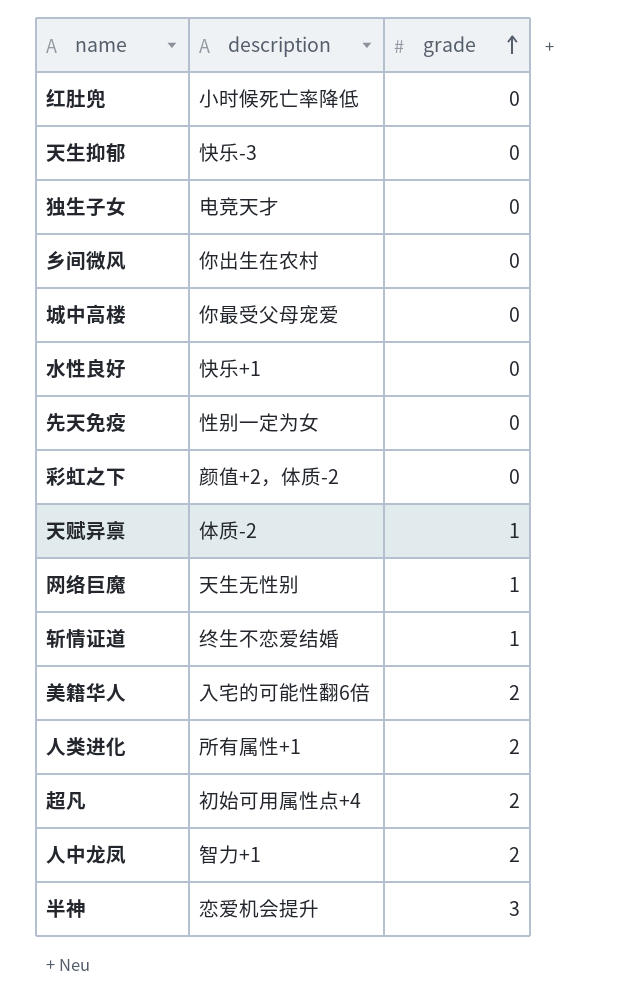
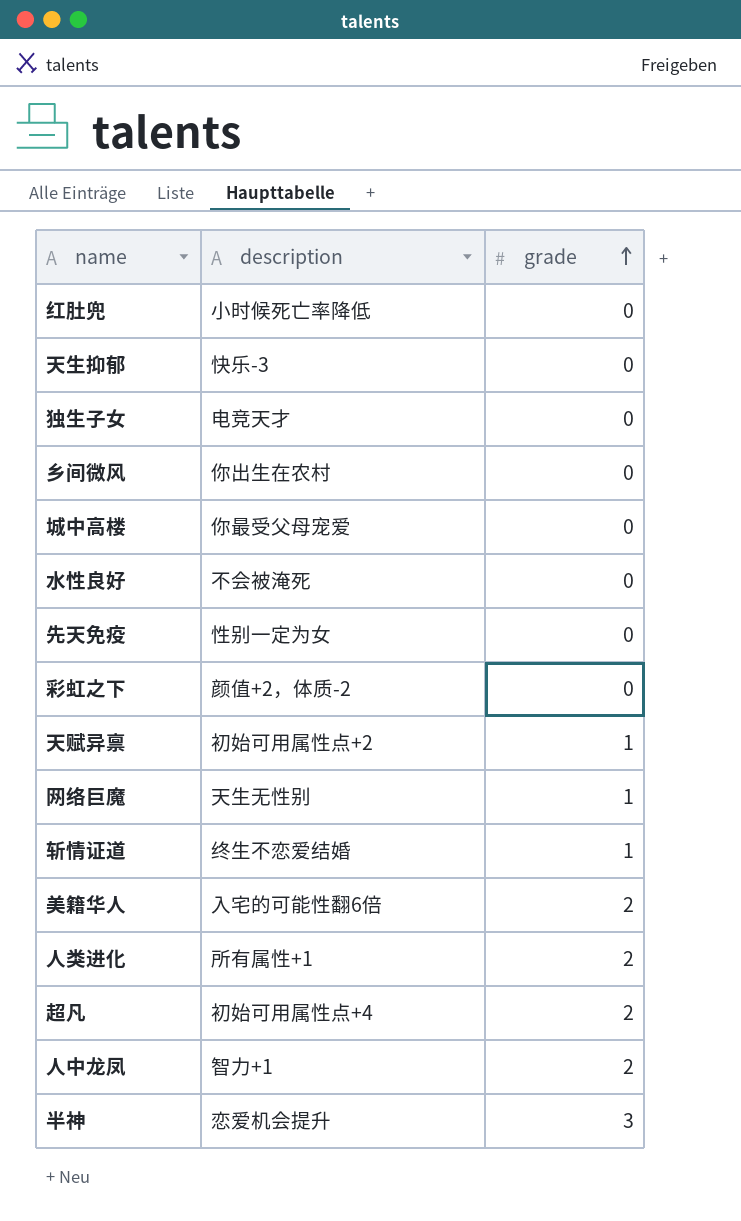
水性良好 | description: 快乐+1 -> 不会被淹死
天赋异禀 | description: 体质-2 -> 初始可用属性点+2

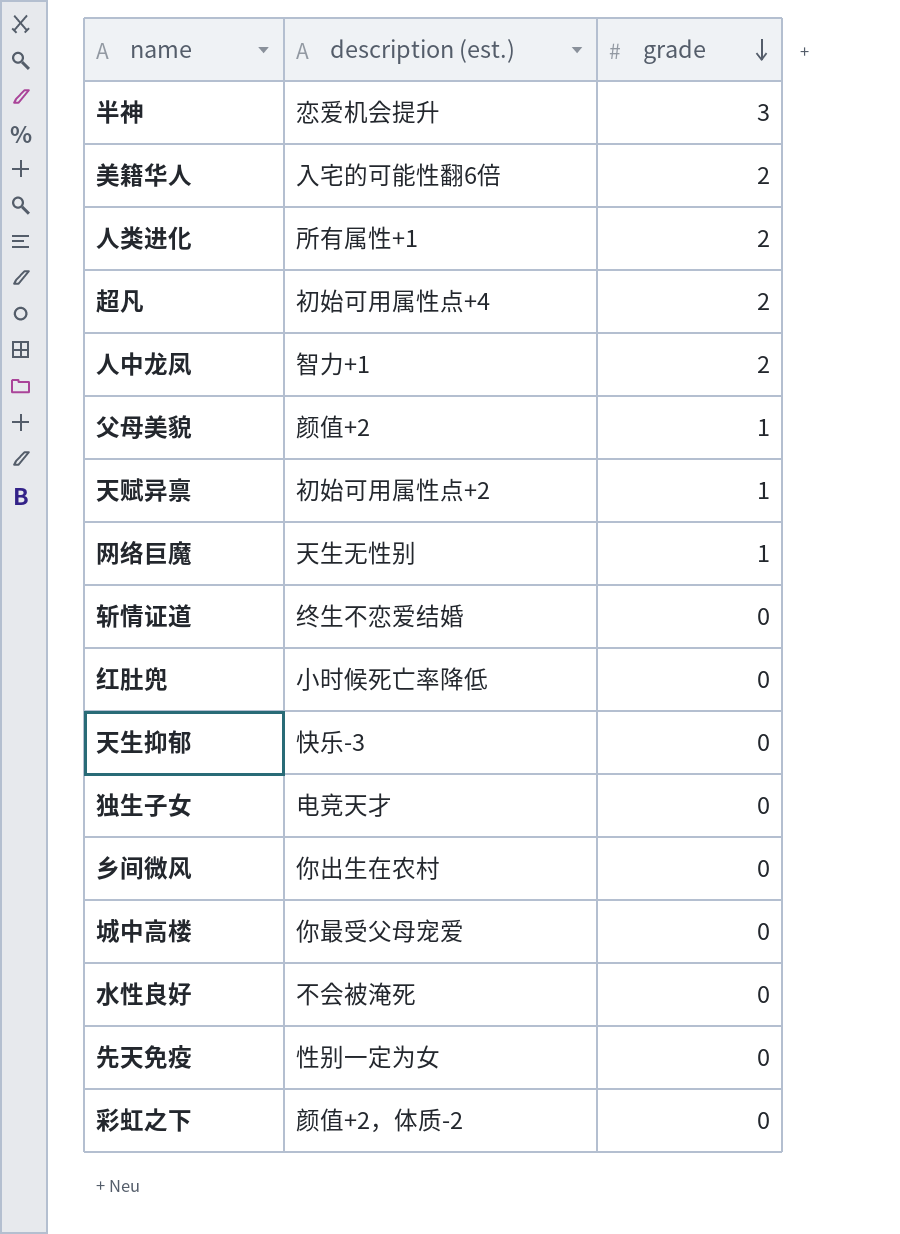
row order: grade ascending -> grade descending
column name: description -> description (est.)
row 父母美貌: none -> 颜值+2 | 1
斩情证道 | grade: 1 -> 0

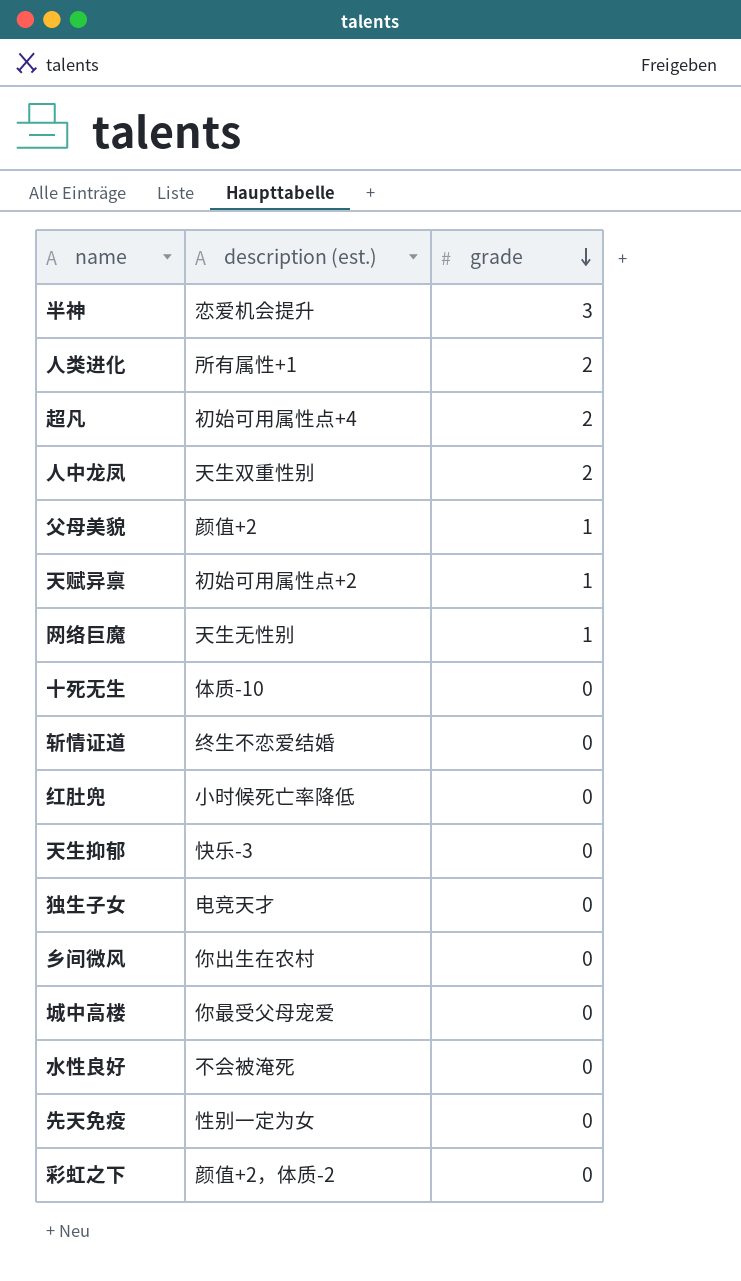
row 美籍华人: 入宅的可能性翻6倍 | 2 -> none
人中龙凤 | description (est.): 智力+1 -> 天生双重性别
row 十死无生: none -> 体质-10 | 0

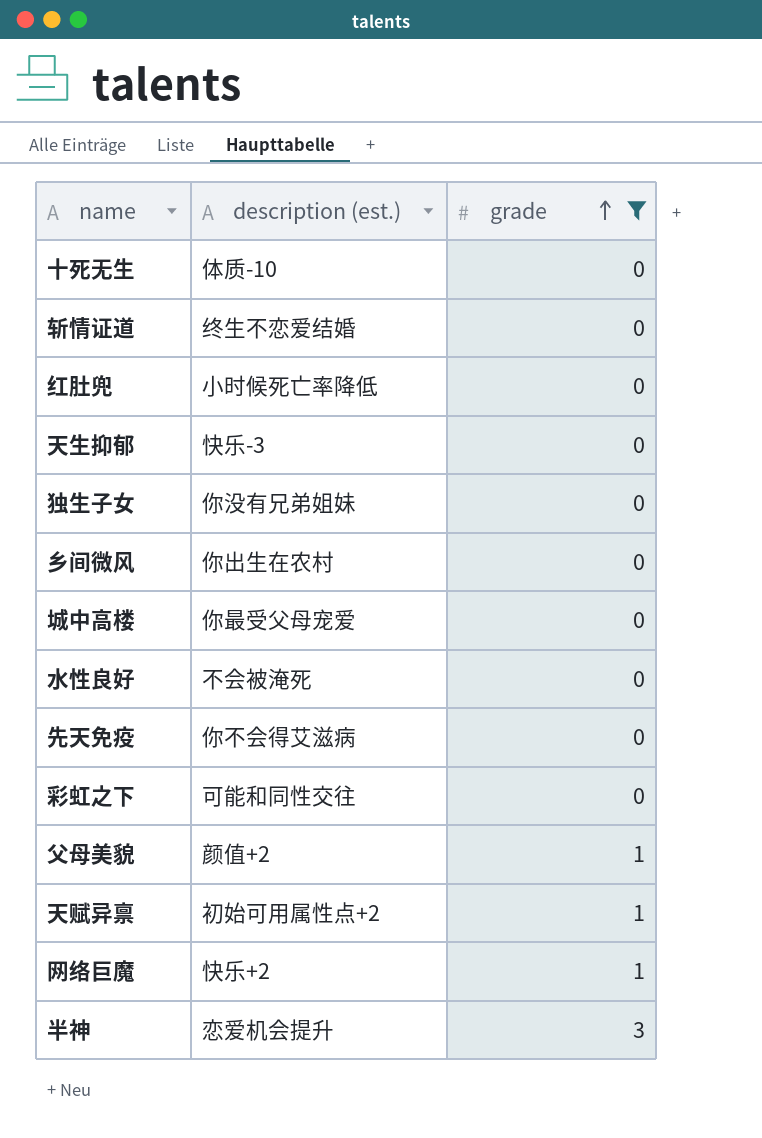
filter: none -> grade != 2
row order: grade descending -> grade ascending
独生子女 | description (est.): 电竞天才 -> 你没有兄弟姐妹
先天免疫 | description (est.): 性别一定为女 -> 你不会得艾滋病
彩虹之下 | description (est.): 颜值+2，体质-2 -> 可能和同性交往
网络巨魔 | description (est.): 天生无性别 -> 快乐+2

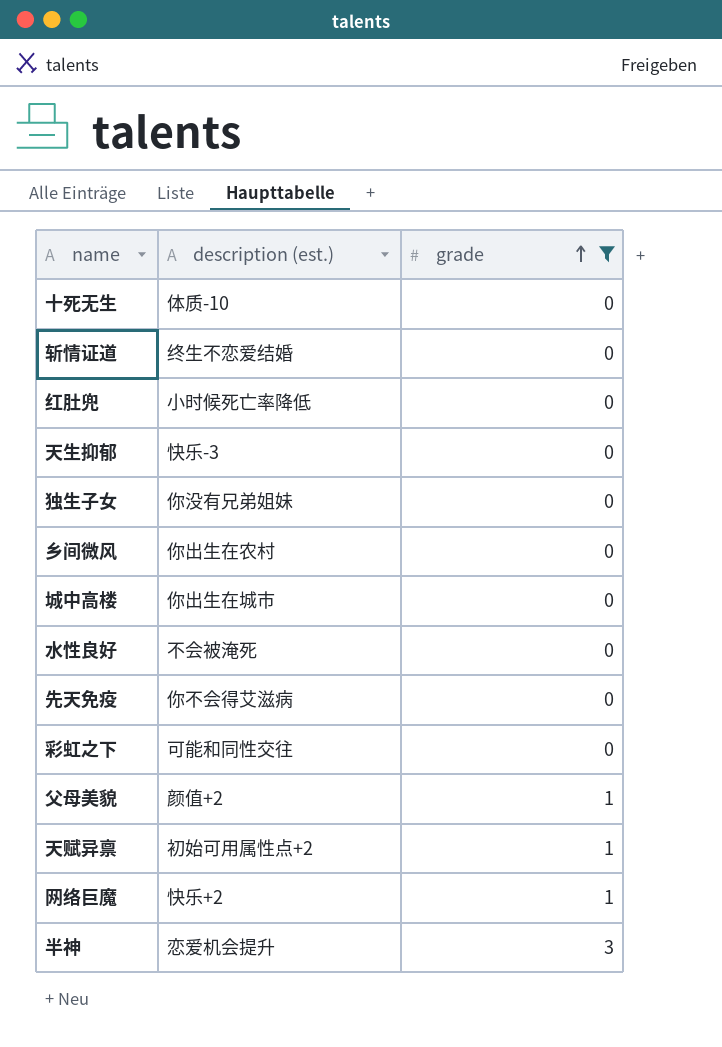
城中高楼 | description (est.): 你最受父母宠爱 -> 你出生在城市

